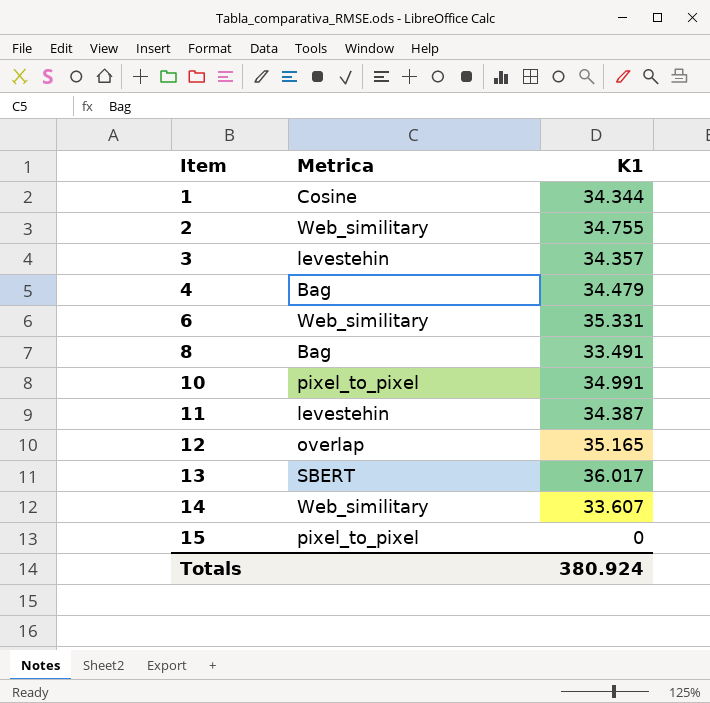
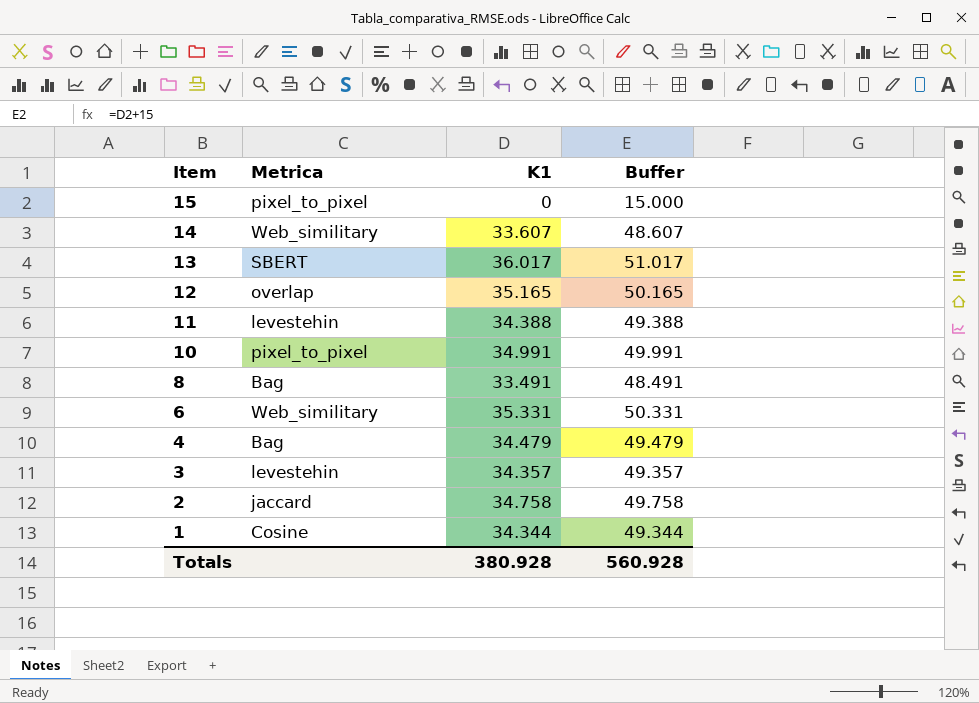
row order: Item ascending -> Item descending
column Buffer | formula: none -> [K1] + 15
11 | K1: 34.387 -> 34.388
2 | Metrica: Web_similitary -> jaccard
2 | K1: 34.755 -> 34.758
Totals | K1: 380.924 -> 380.928

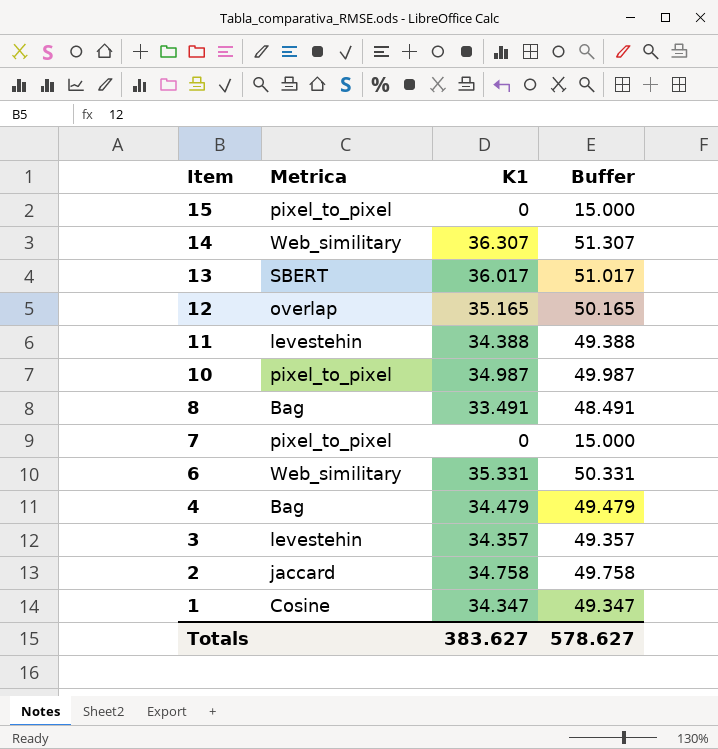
14 | K1: 33.607 -> 36.307
14 | Buffer: 48.607 -> 51.307
10 | K1: 34.991 -> 34.987
10 | Buffer: 49.991 -> 49.987
row 7: none -> pixel_to_pixel | 0 | 15.000
1 | K1: 34.344 -> 34.347
1 | Buffer: 49.344 -> 49.347
Totals | K1: 380.928 -> 383.627
Totals | Buffer: 560.928 -> 578.627

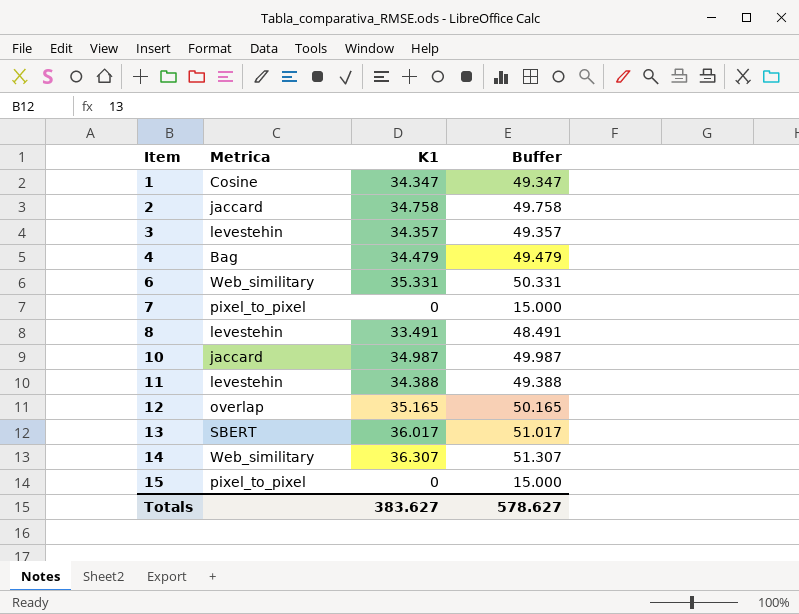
row order: Item descending -> Item ascending
8 | Metrica: Bag -> levestehin
10 | Metrica: pixel_to_pixel -> jaccard

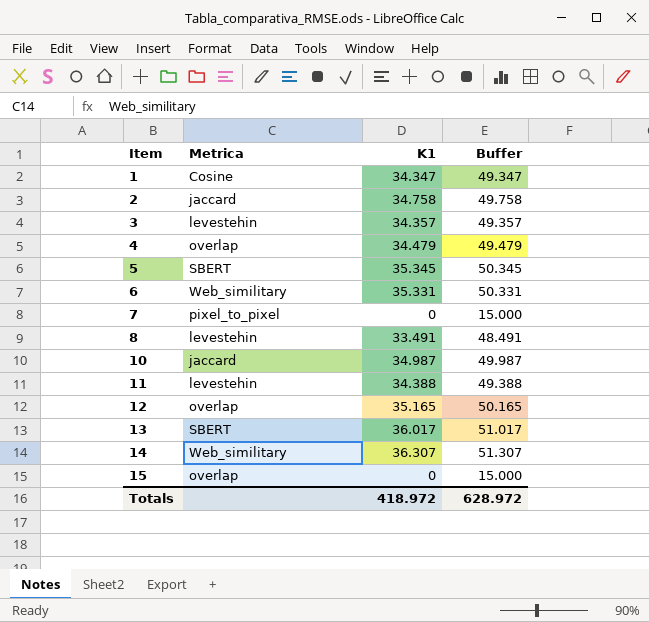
4 | Metrica: Bag -> overlap
row 5: none -> SBERT | 35.345 | 50.345
15 | Metrica: pixel_to_pixel -> overlap
Totals | K1: 383.627 -> 418.972
Totals | Buffer: 578.627 -> 628.972

